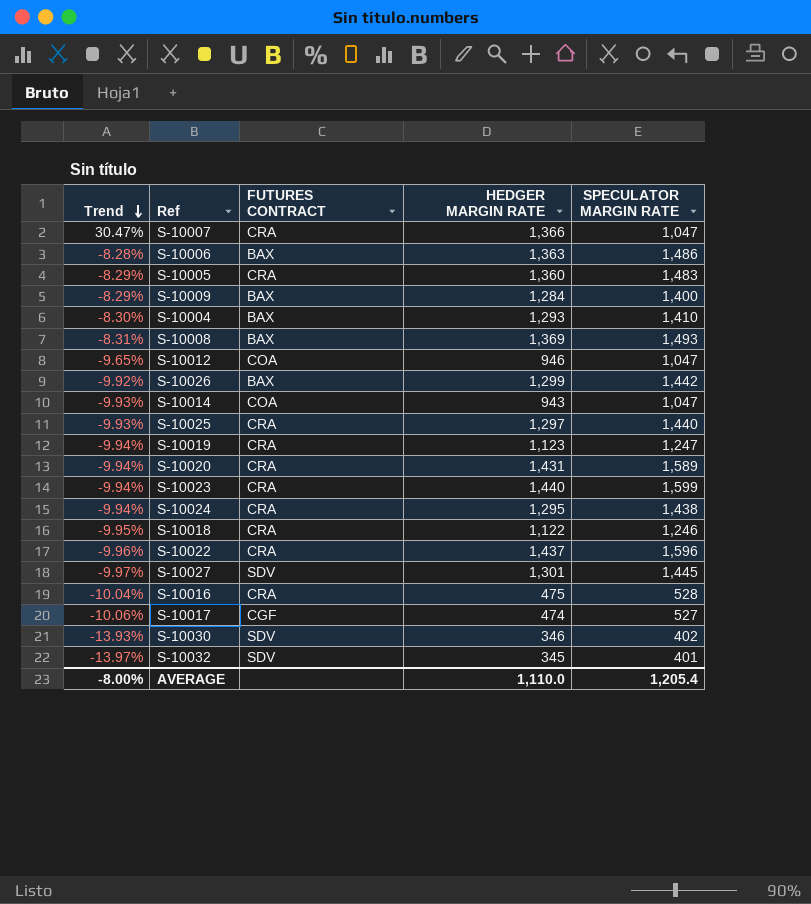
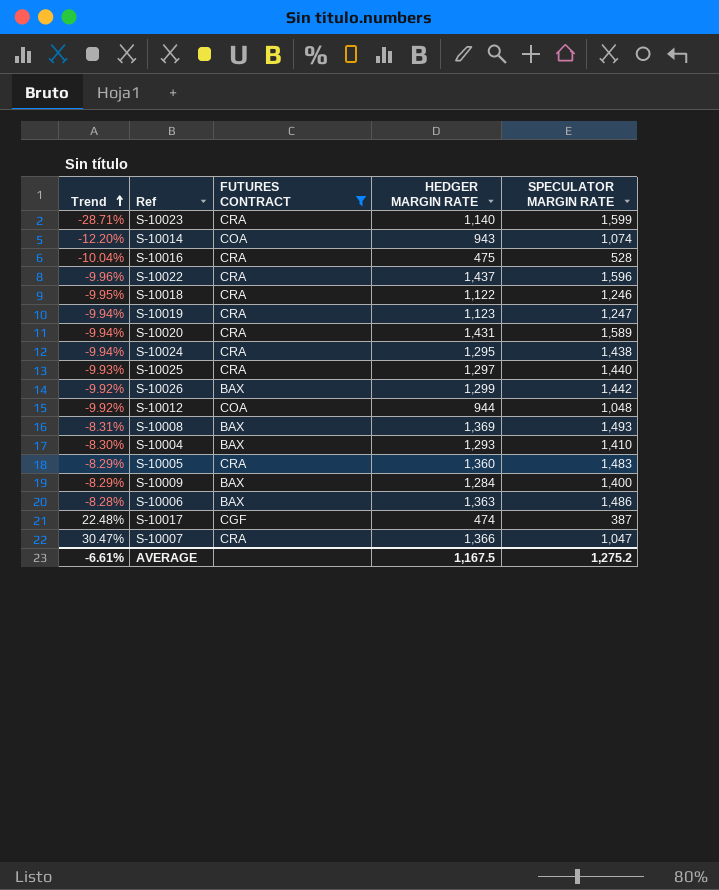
filter: none -> FUTURES CONTRACT != SDV
row order: Trend descending -> Trend ascending
S-10023 | Trend: -9.94% -> -28.71%
S-10023 | HEDGER MARGIN RATE: 1,440 -> 1,140
S-10014 | Trend: -9.93% -> -12.20%
S-10014 | SPECULATOR MARGIN RATE: 1,047 -> 1,074
S-10012 | Trend: -9.65% -> -9.92%
S-10012 | HEDGER MARGIN RATE: 946 -> 944
S-10012 | SPECULATOR MARGIN RATE: 1,047 -> 1,048
S-10017 | Trend: -10.06% -> 22.48%
S-10017 | SPECULATOR MARGIN RATE: 527 -> 387
AVERAGE | Trend: -8.00% -> -6.61%
AVERAGE | HEDGER MARGIN RATE: 1,110.0 -> 1,167.5
AVERAGE | SPECULATOR MARGIN RATE: 1,205.4 -> 1,275.2

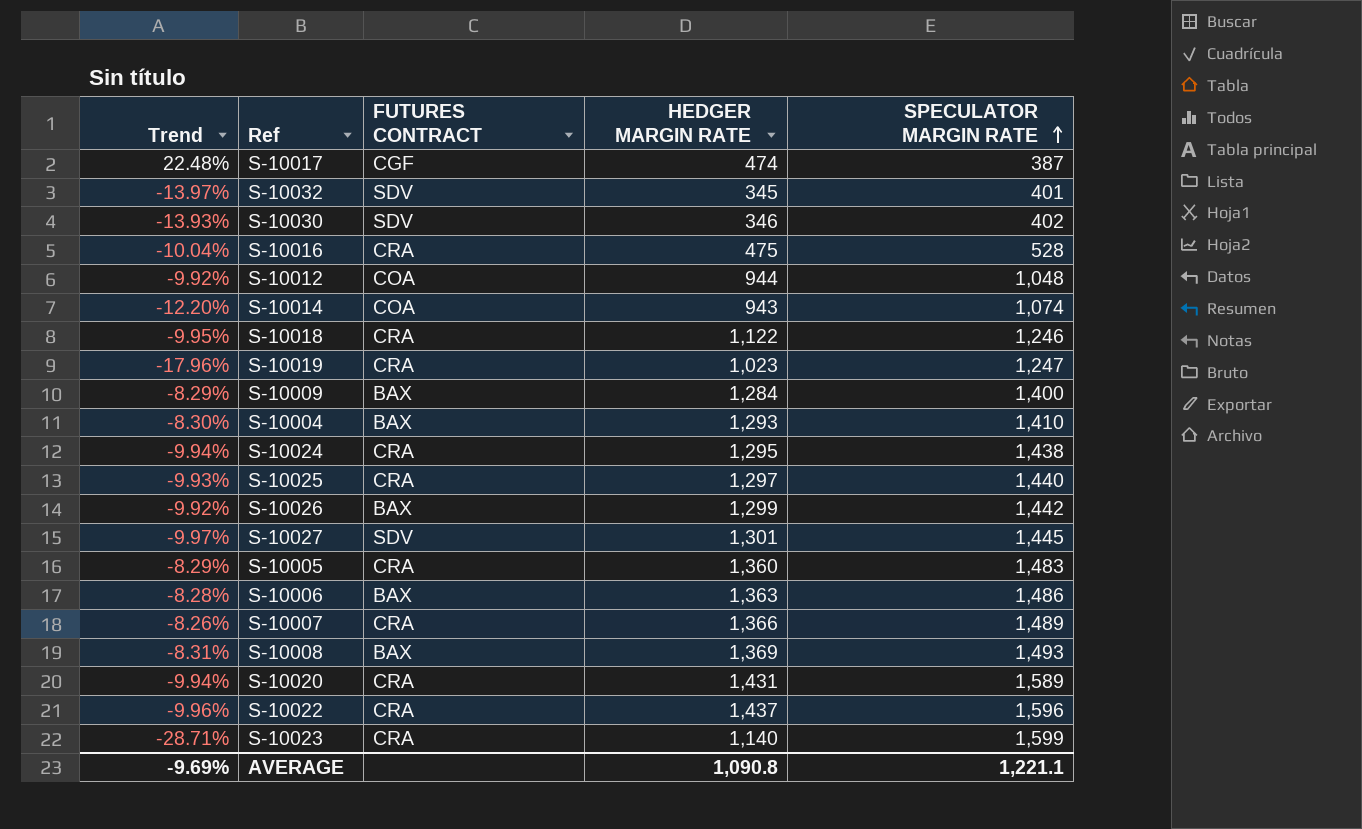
filter: FUTURES CONTRACT != SDV -> none
row order: Trend ascending -> SPECULATOR MARGIN RATE ascending
S-10019 | Trend: -9.94% -> -17.96%
S-10019 | HEDGER MARGIN RATE: 1,123 -> 1,023
S-10007 | Trend: 30.47% -> -8.26%
S-10007 | SPECULATOR MARGIN RATE: 1,047 -> 1,489
AVERAGE | Trend: -6.61% -> -9.69%
AVERAGE | HEDGER MARGIN RATE: 1,167.5 -> 1,090.8
AVERAGE | SPECULATOR MARGIN RATE: 1,275.2 -> 1,221.1

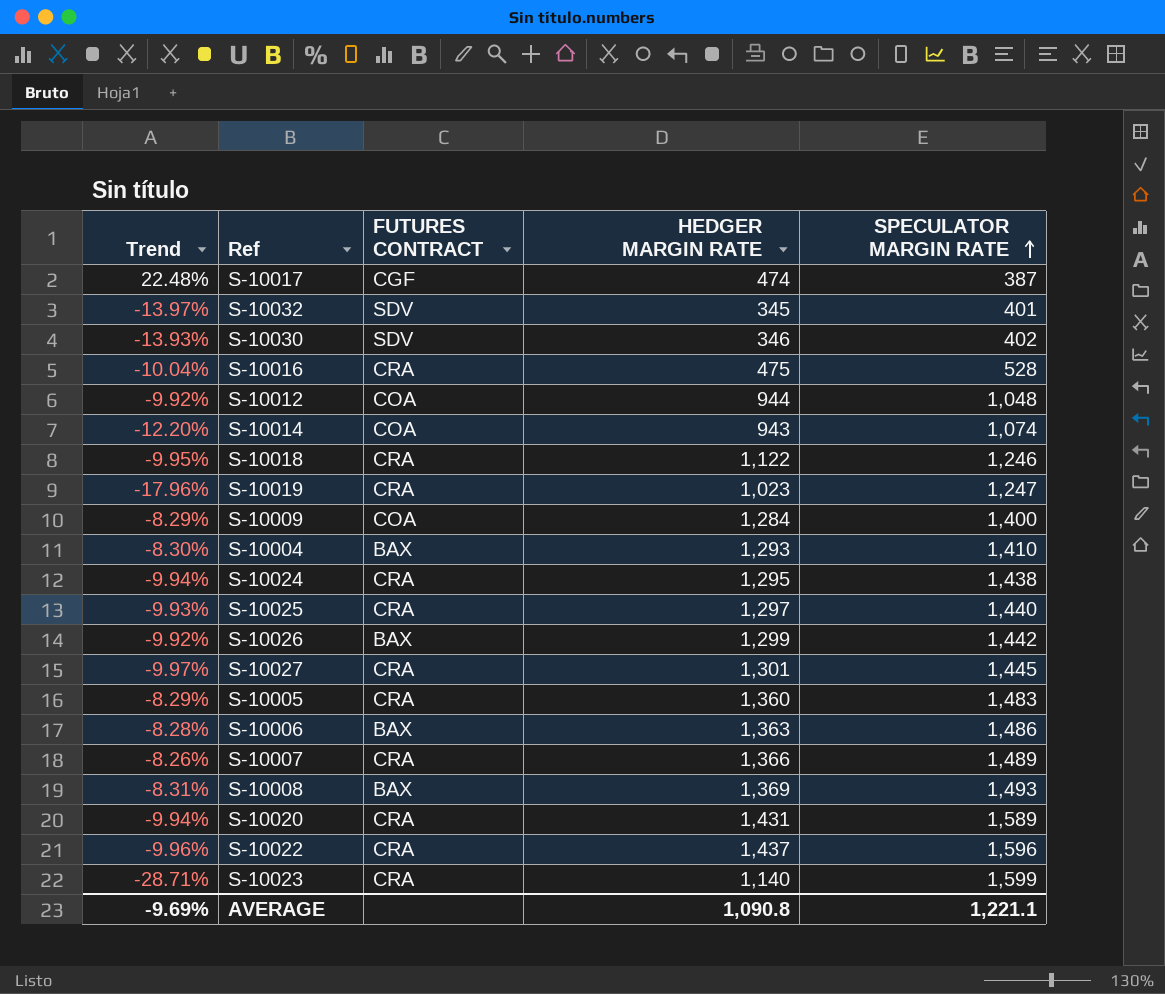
S-10009 | FUTURES CONTRACT: BAX -> COA
S-10027 | FUTURES CONTRACT: SDV -> CRA

